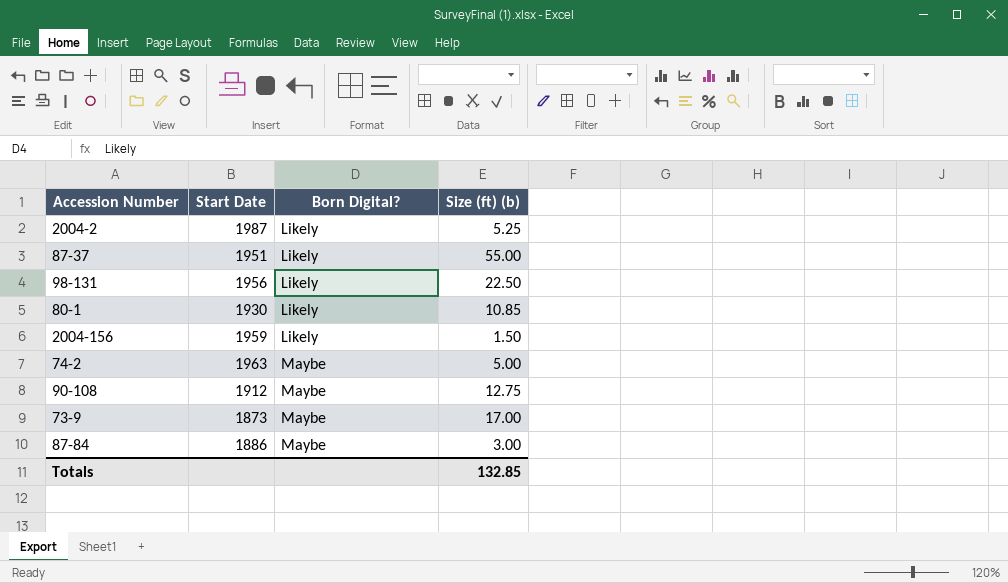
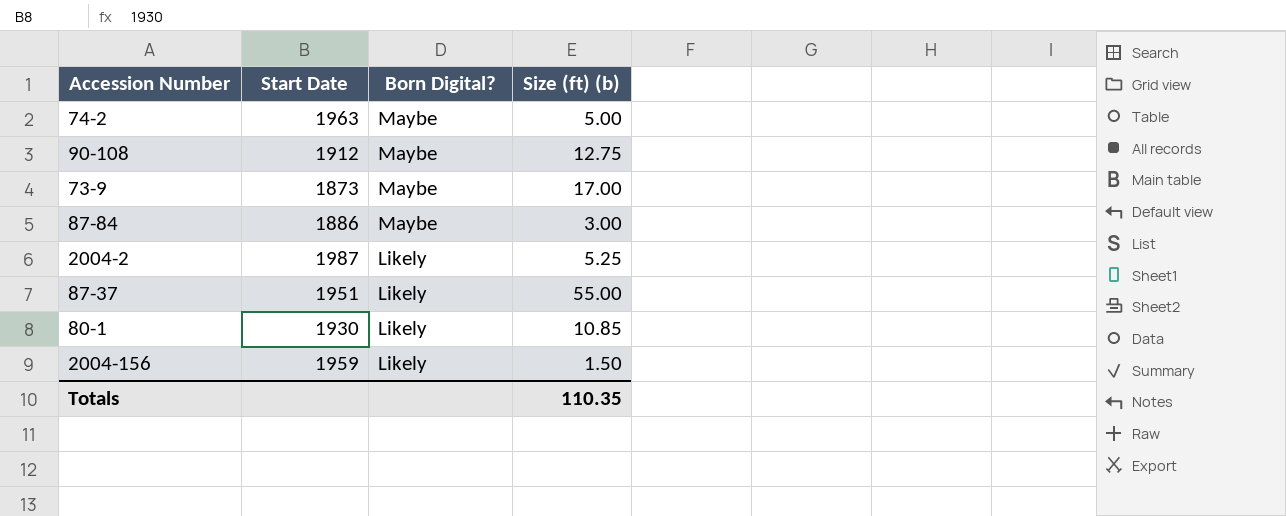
row order: Born Digital? ascending -> Born Digital? descending
row 98-131: 1956 | Likely | 22.50 -> none
Totals | Size (ft) (b): 132.85 -> 110.35

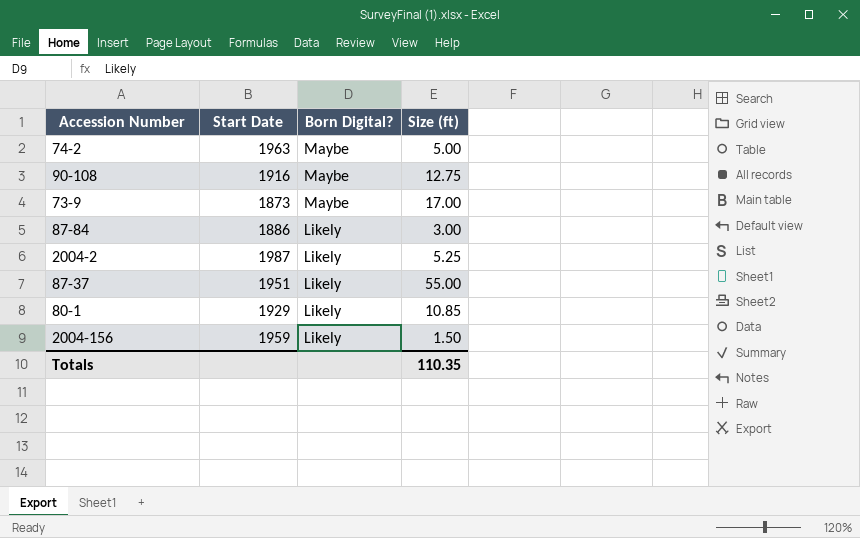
column name: Size (ft) (b) -> Size (ft)
90-108 | Start Date: 1912 -> 1916
87-84 | Born Digital?: Maybe -> Likely
80-1 | Start Date: 1930 -> 1929

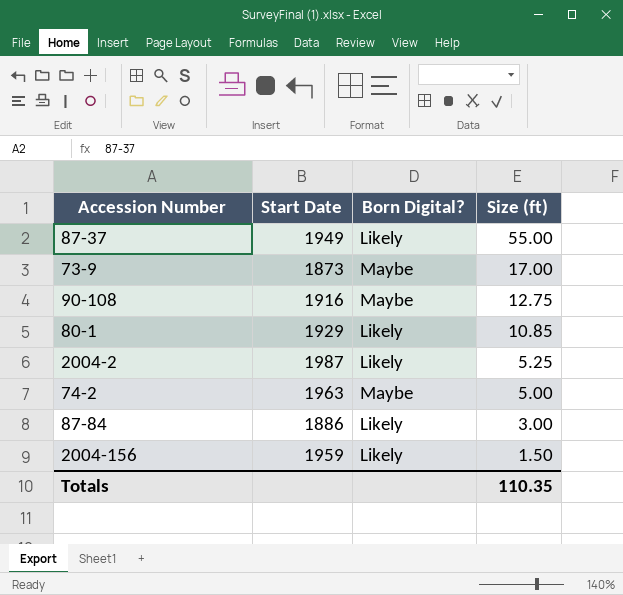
row order: Born Digital? descending -> Size (ft) descending
87-37 | Start Date: 1951 -> 1949

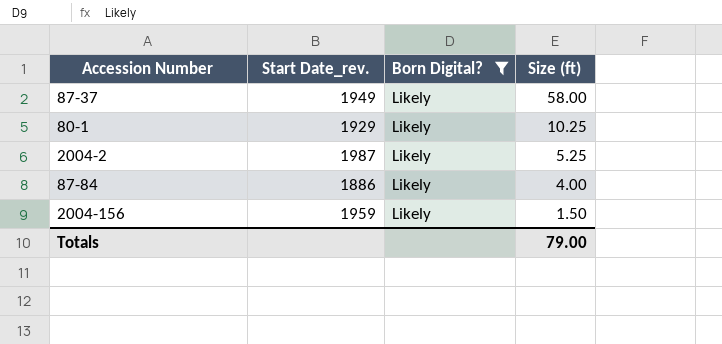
filter: none -> Born Digital? = Likely
column name: Start Date -> Start Date_rev.
87-37 | Size (ft): 55.00 -> 58.00
80-1 | Size (ft): 10.85 -> 10.25
87-84 | Size (ft): 3.00 -> 4.00
Totals | Size (ft): 110.35 -> 79.00

